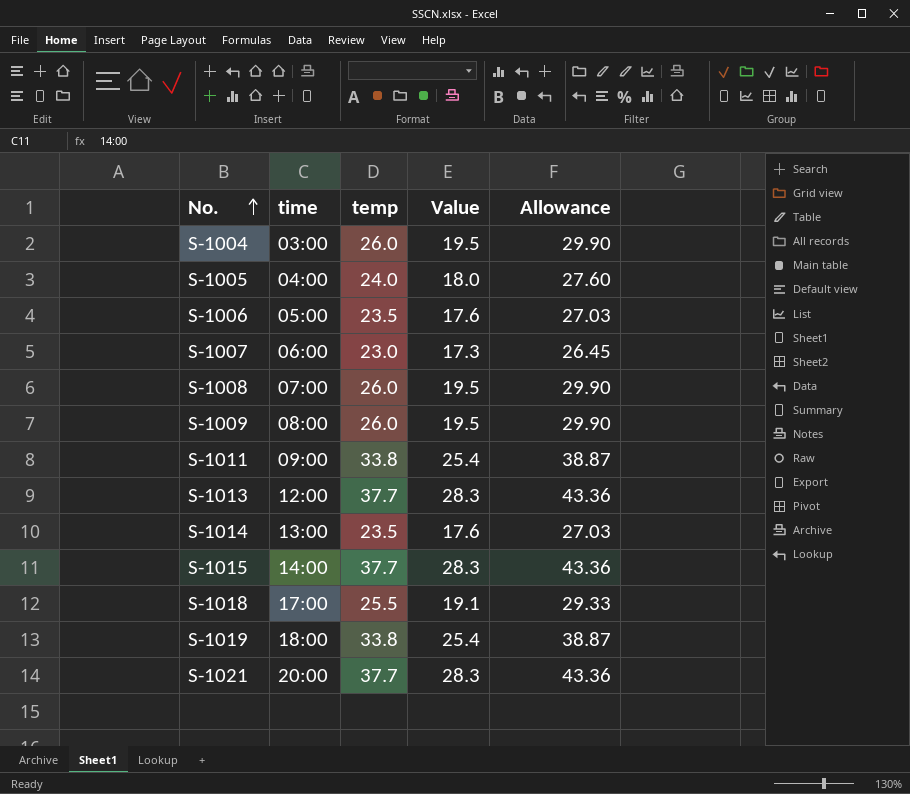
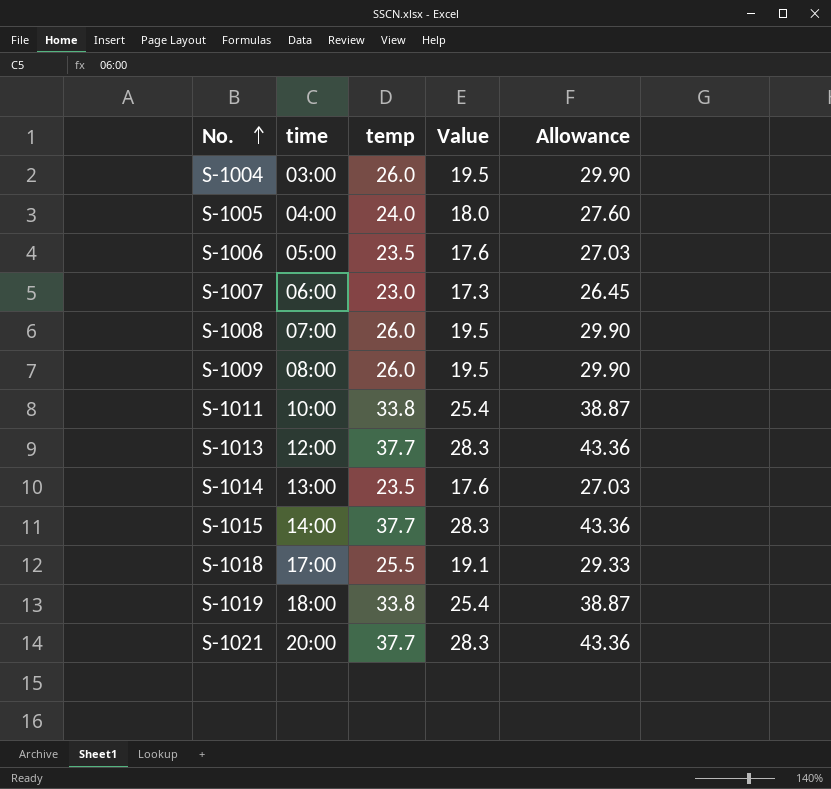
S-1011 | time: 09:00 -> 10:00

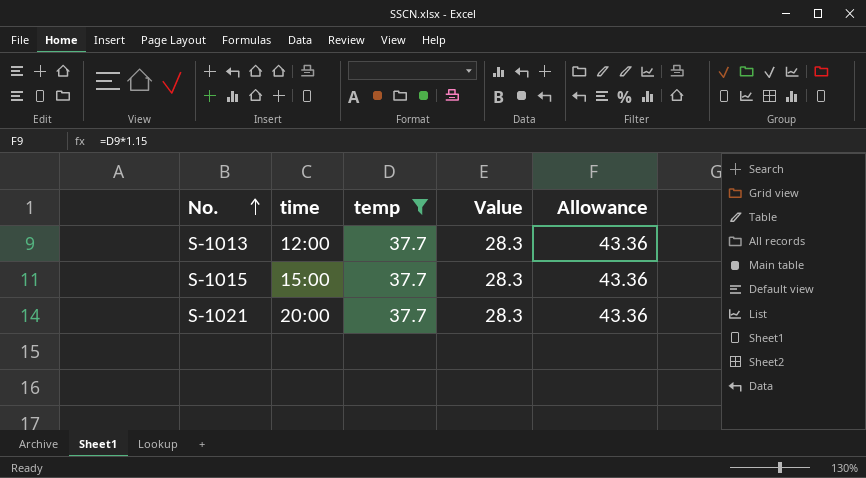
filter: none -> temp = 37.7
S-1015 | time: 14:00 -> 15:00

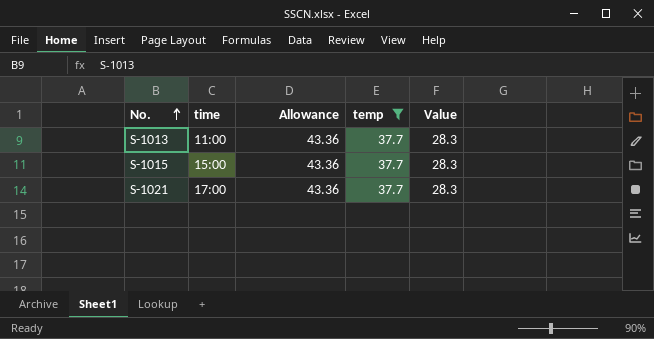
column Allowance | position: 5 -> 3
S-1013 | time: 12:00 -> 11:00
S-1021 | time: 20:00 -> 17:00

